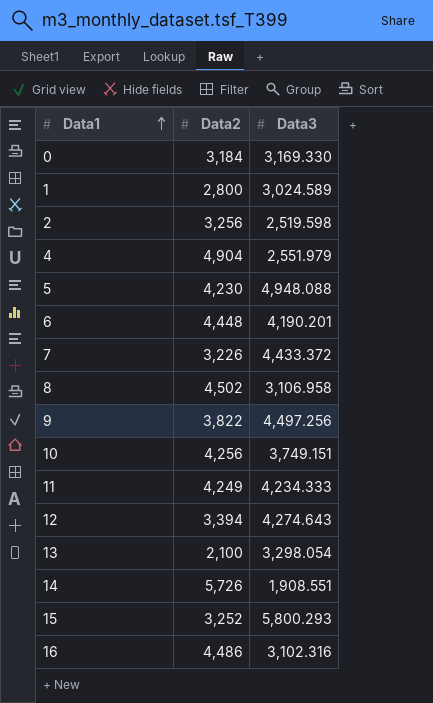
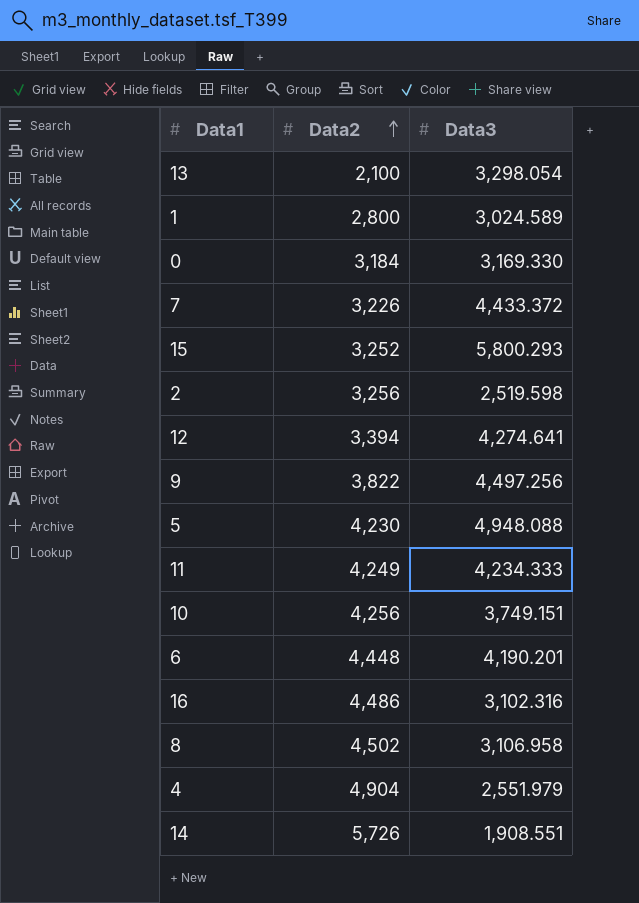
row order: Data1 ascending -> Data2 ascending
12 | Data3: 4,274.643 -> 4,274.641

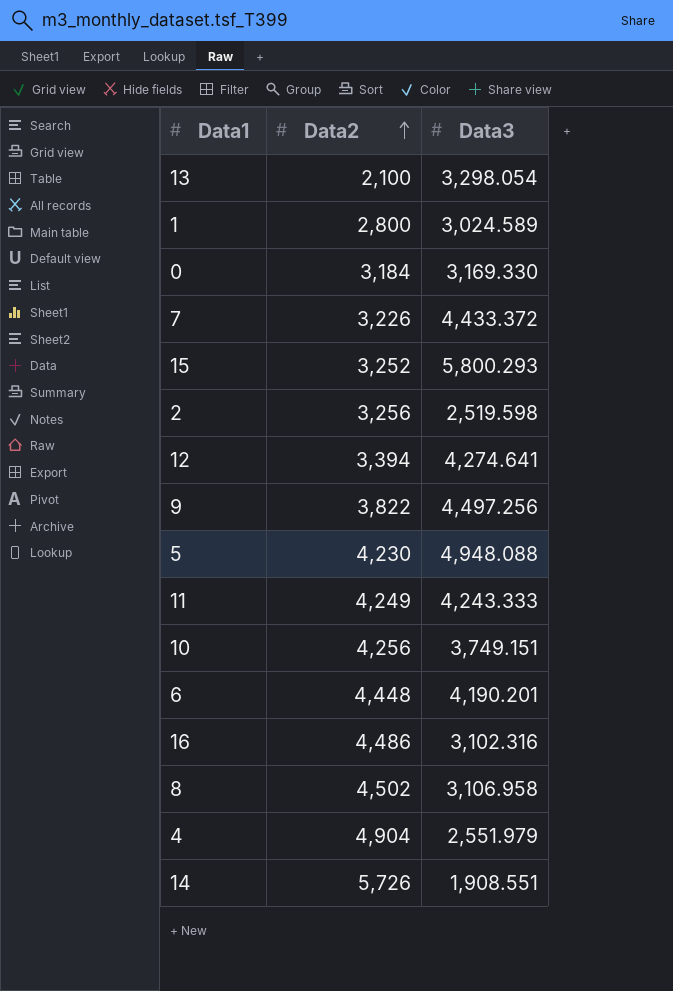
11 | Data3: 4,234.333 -> 4,243.333

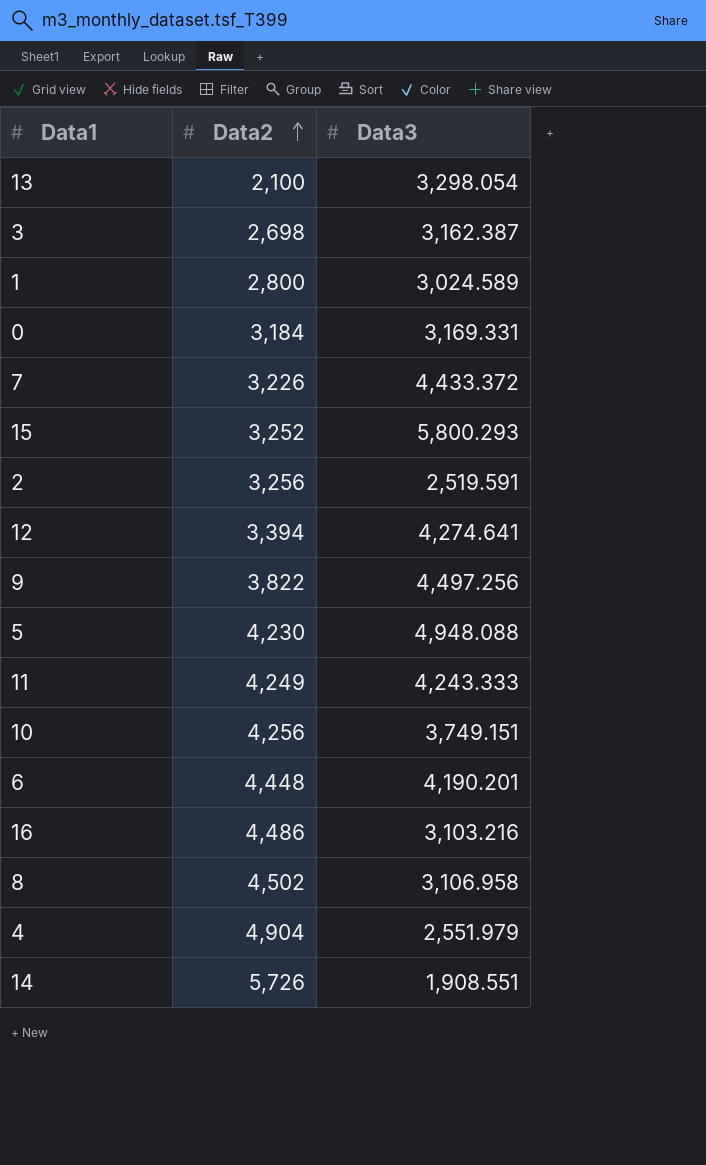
row 3: none -> 2,698 | 3,162.387
0 | Data3: 3,169.330 -> 3,169.331
2 | Data3: 2,519.598 -> 2,519.591
16 | Data3: 3,102.316 -> 3,103.216

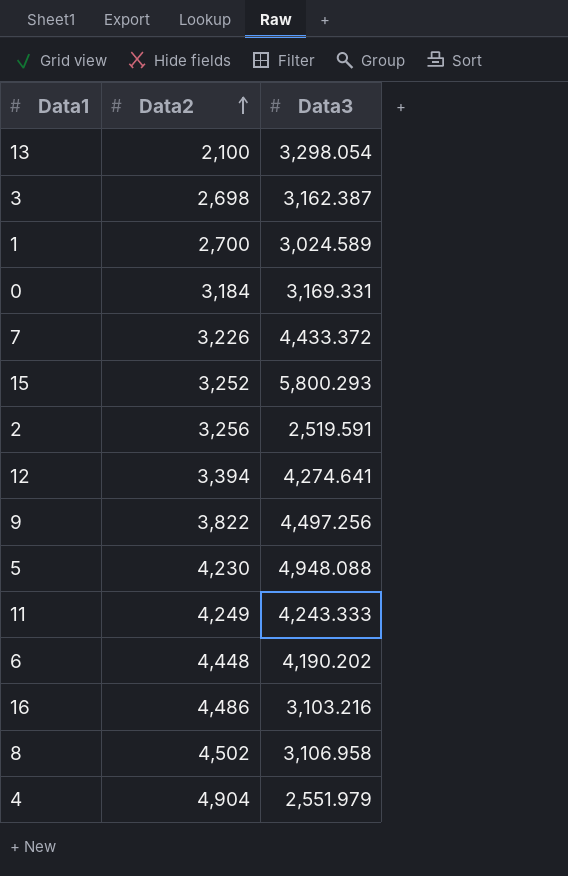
row 10: 4,256 | 3,749.151 -> none
row 14: 5,726 | 1,908.551 -> none
1 | Data2: 2,800 -> 2,700
6 | Data3: 4,190.201 -> 4,190.202

